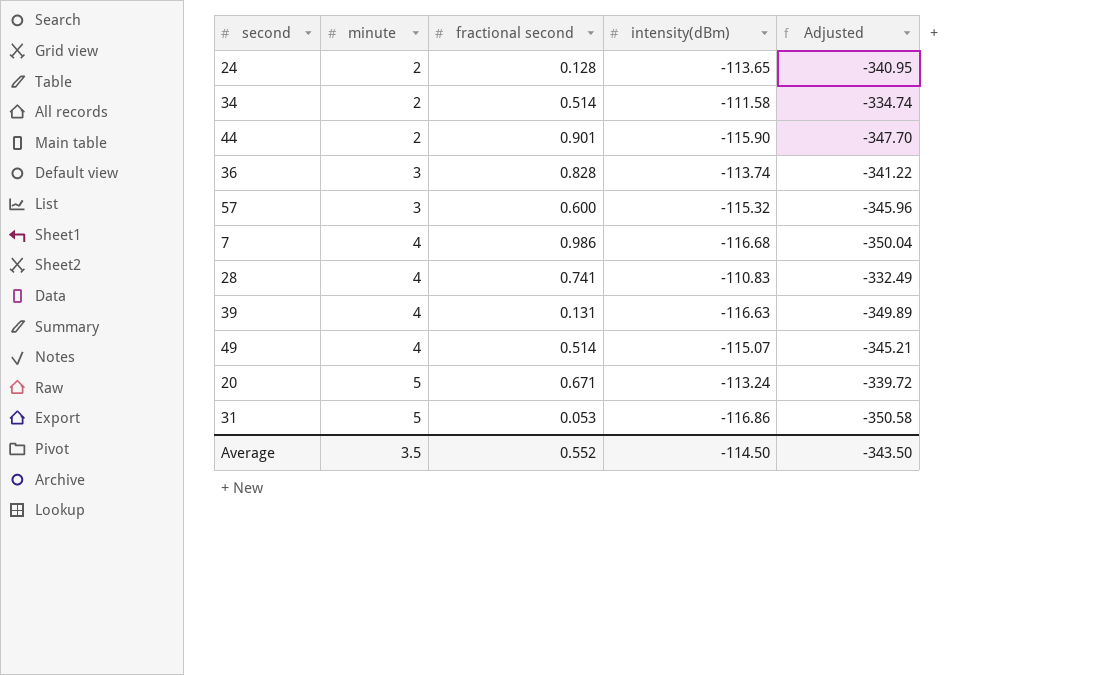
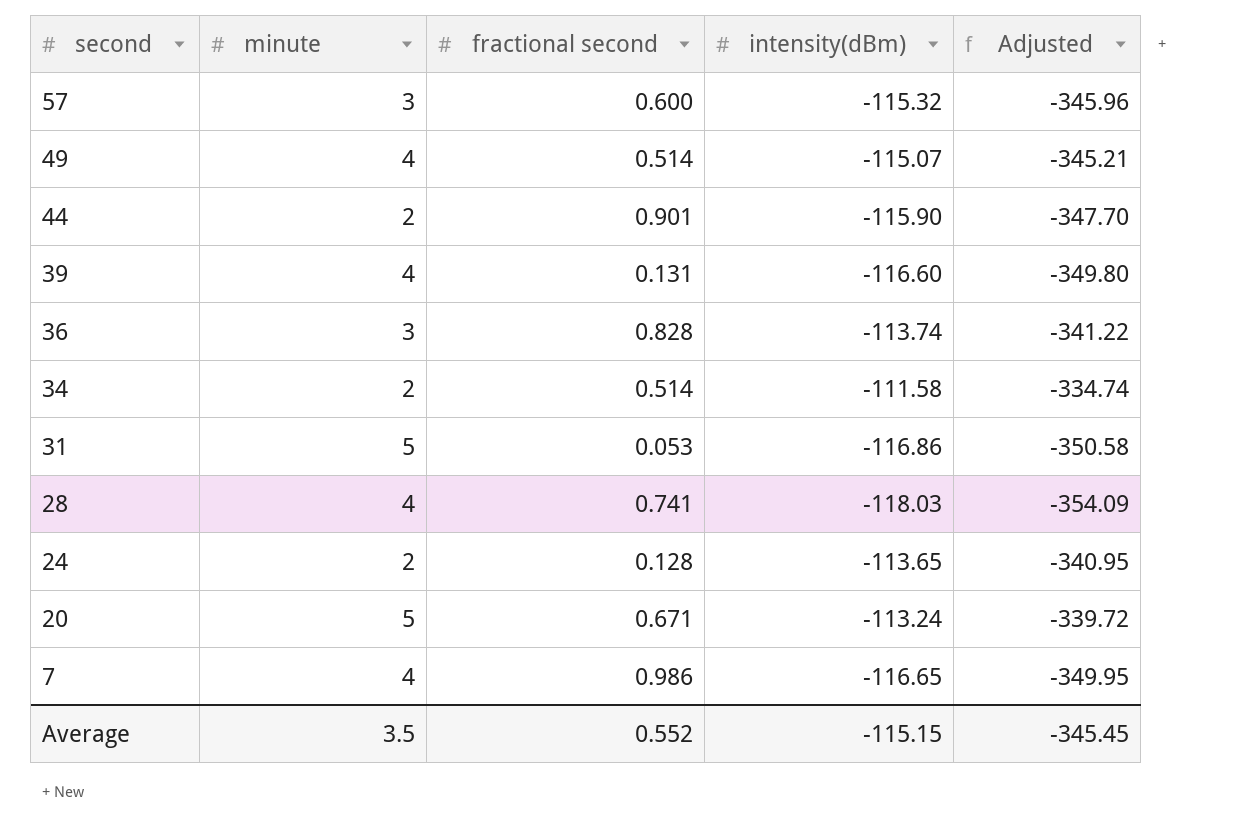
row order: minute ascending -> second descending
39 | intensity(dBm): -116.63 -> -116.60
39 | Adjusted: -349.89 -> -349.80
28 | intensity(dBm): -110.83 -> -118.03
28 | Adjusted: -332.49 -> -354.09
7 | intensity(dBm): -116.68 -> -116.65
7 | Adjusted: -350.04 -> -349.95
Average | intensity(dBm): -114.50 -> -115.15
Average | Adjusted: -343.50 -> -345.45

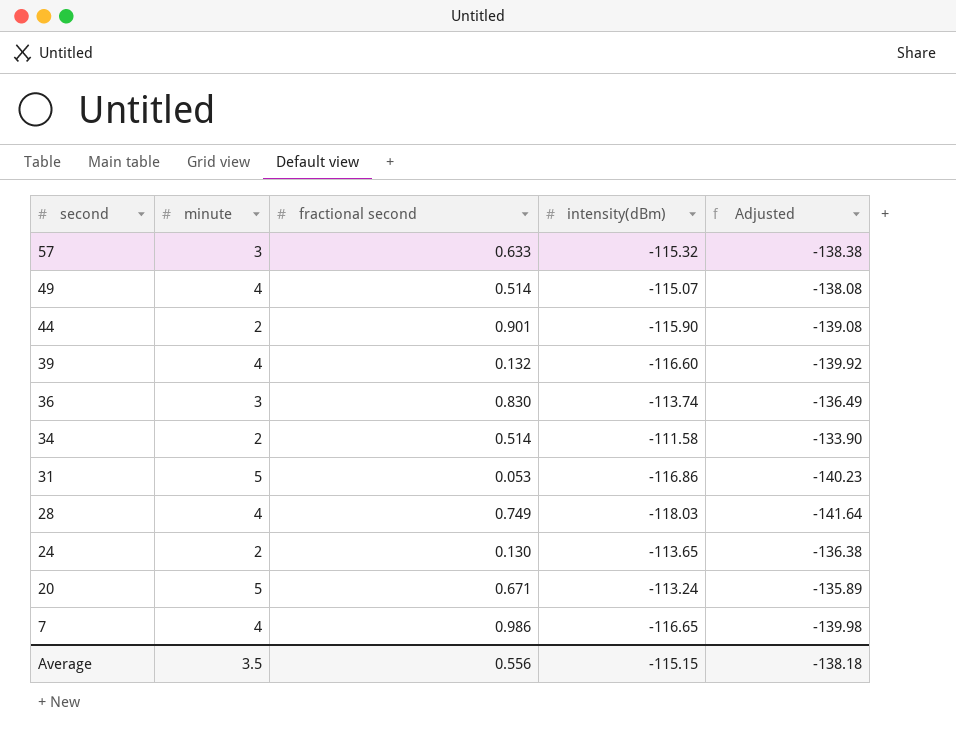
column Adjusted | formula: [intensity(dBm)] * 3 -> [intensity(dBm)] * 1.2
57 | fractional second: 0.600 -> 0.633
39 | fractional second: 0.131 -> 0.132
36 | fractional second: 0.828 -> 0.830
28 | fractional second: 0.741 -> 0.749
24 | fractional second: 0.128 -> 0.130
Average | fractional second: 0.552 -> 0.556
Average | Adjusted: -345.45 -> -138.18

